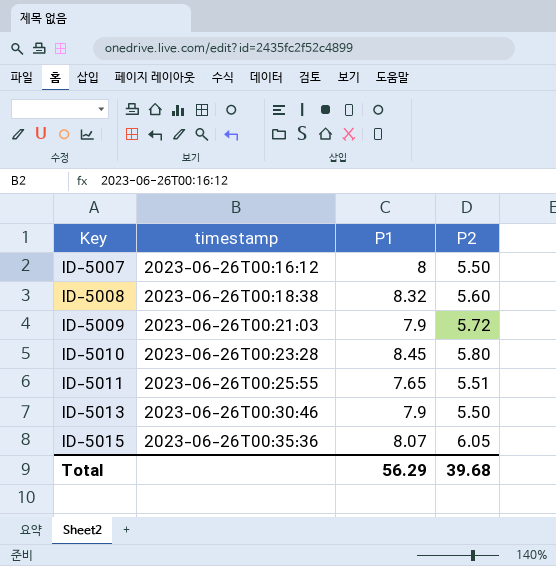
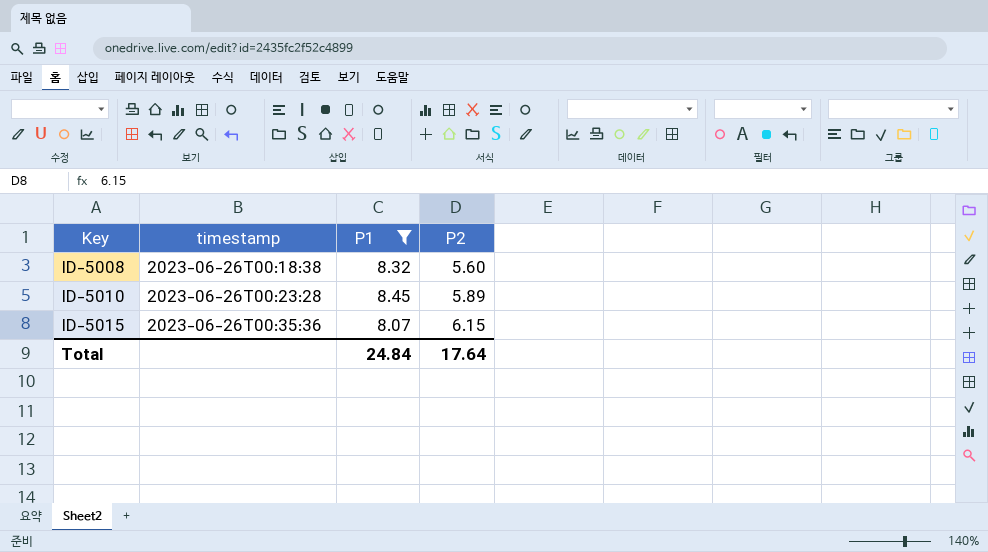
filter: none -> P1 >= 8.07
ID-5010 | P2: 5.80 -> 5.89
ID-5015 | P2: 6.05 -> 6.15
Total | P1: 56.29 -> 24.84
Total | P2: 39.68 -> 17.64

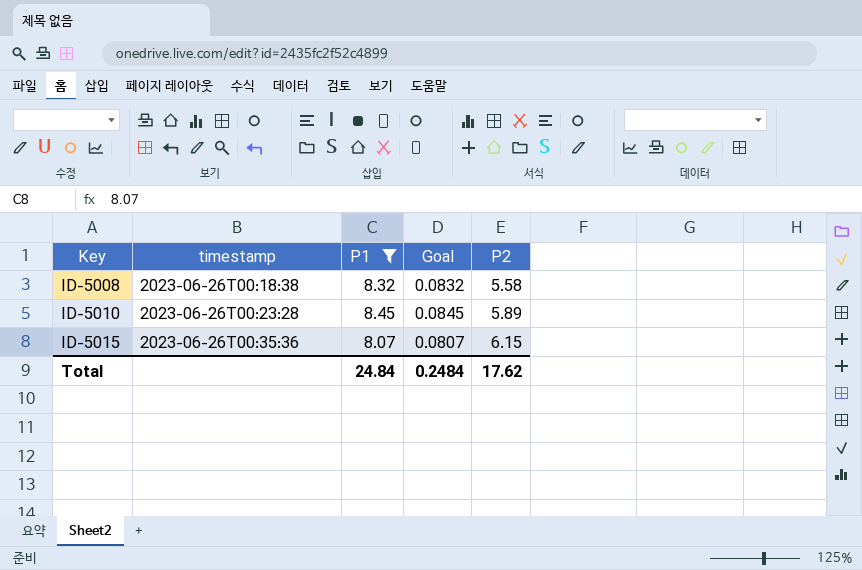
column Goal | formula: none -> [P1] * 0.01
ID-5008 | P2: 5.60 -> 5.58
Total | P2: 17.64 -> 17.62

